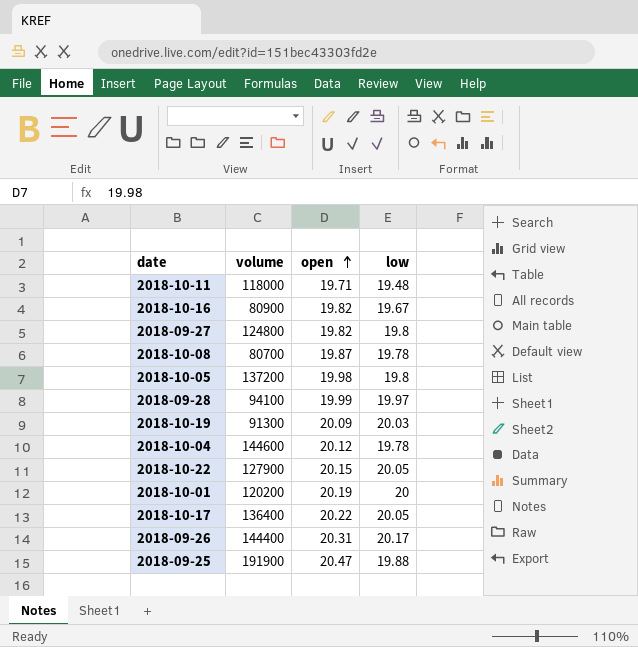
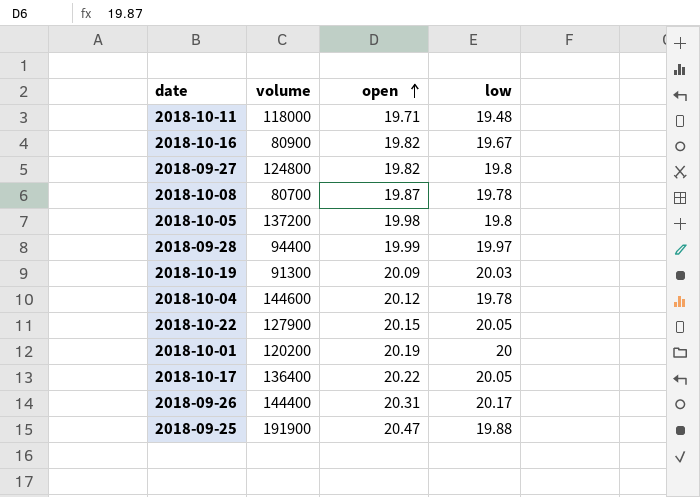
2018-09-28 | volume: 94100 -> 94400

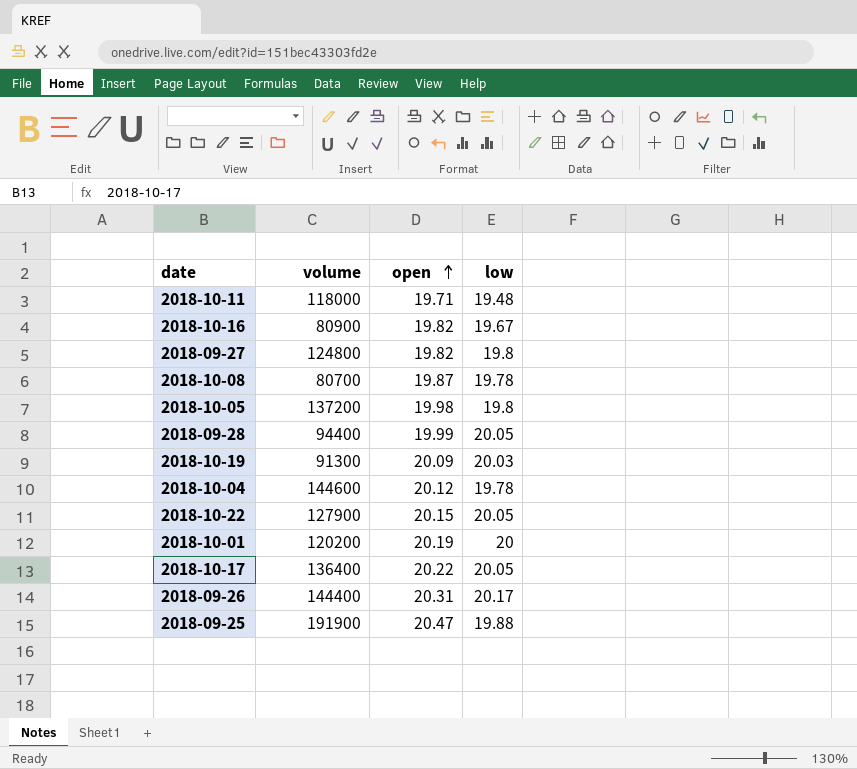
2018-09-28 | low: 19.97 -> 20.05

